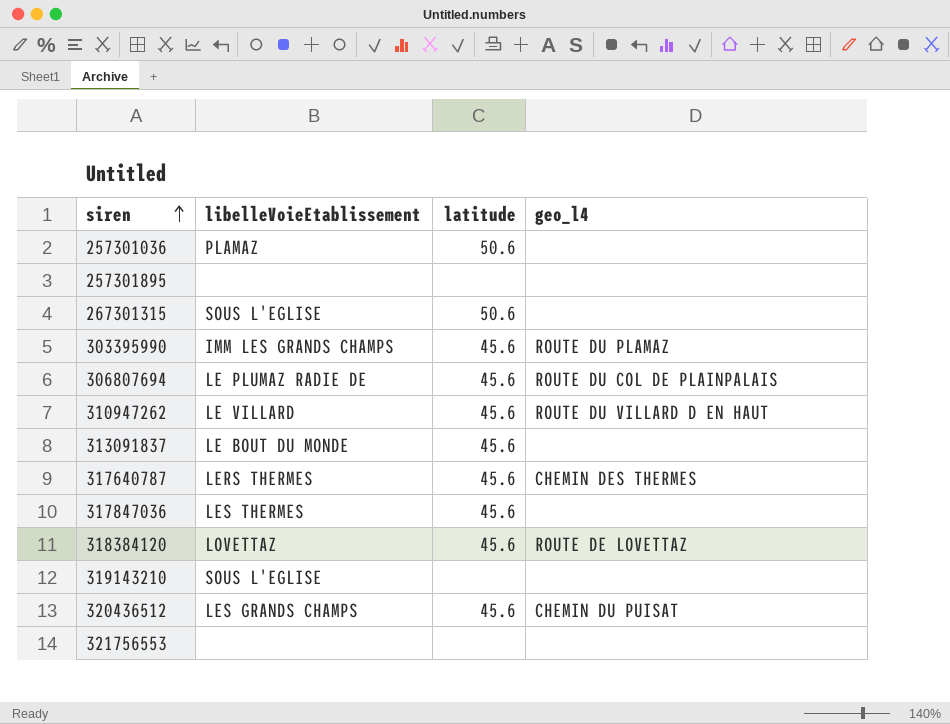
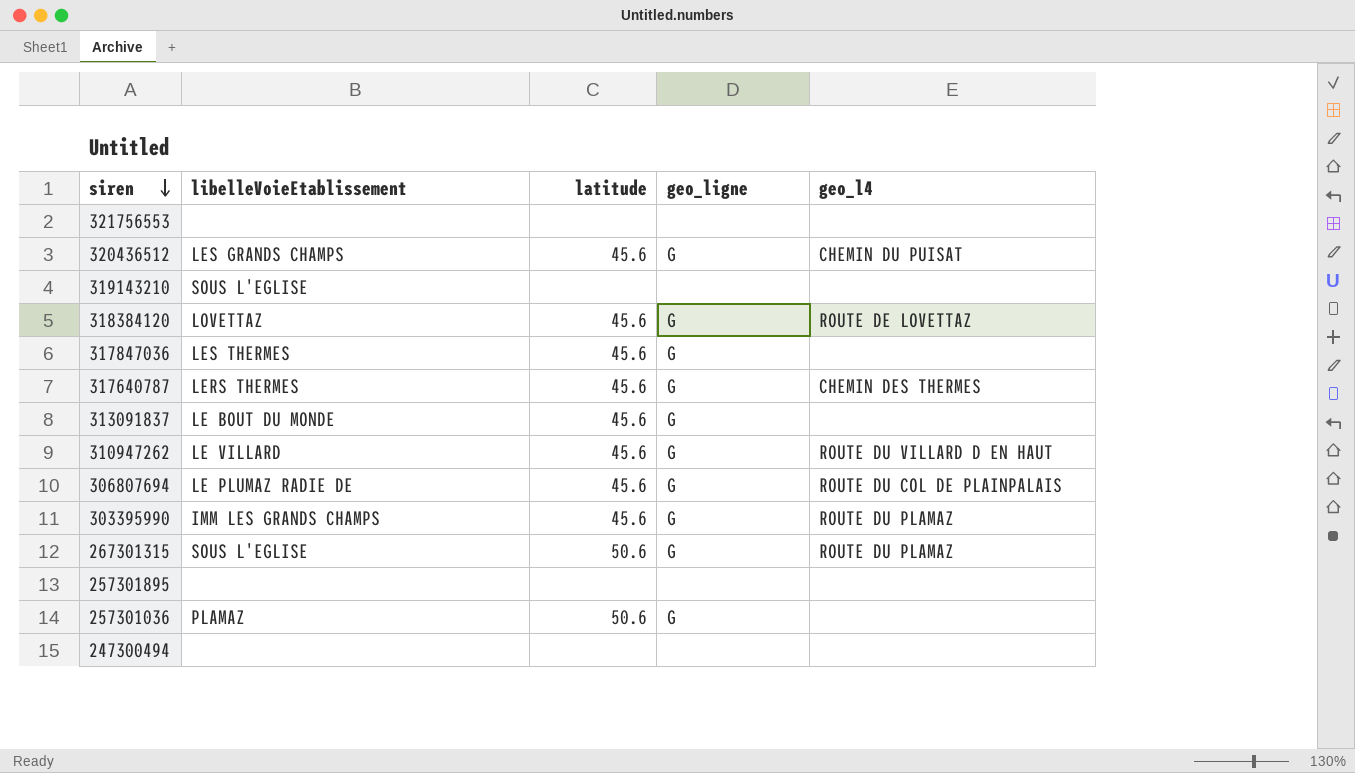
row order: siren ascending -> siren descending
column geo_ligne | position: none -> 4
267301315 | geo_l4: none -> ROUTE DU PLAMAZ
row 247300494: none -> none | none | none | none

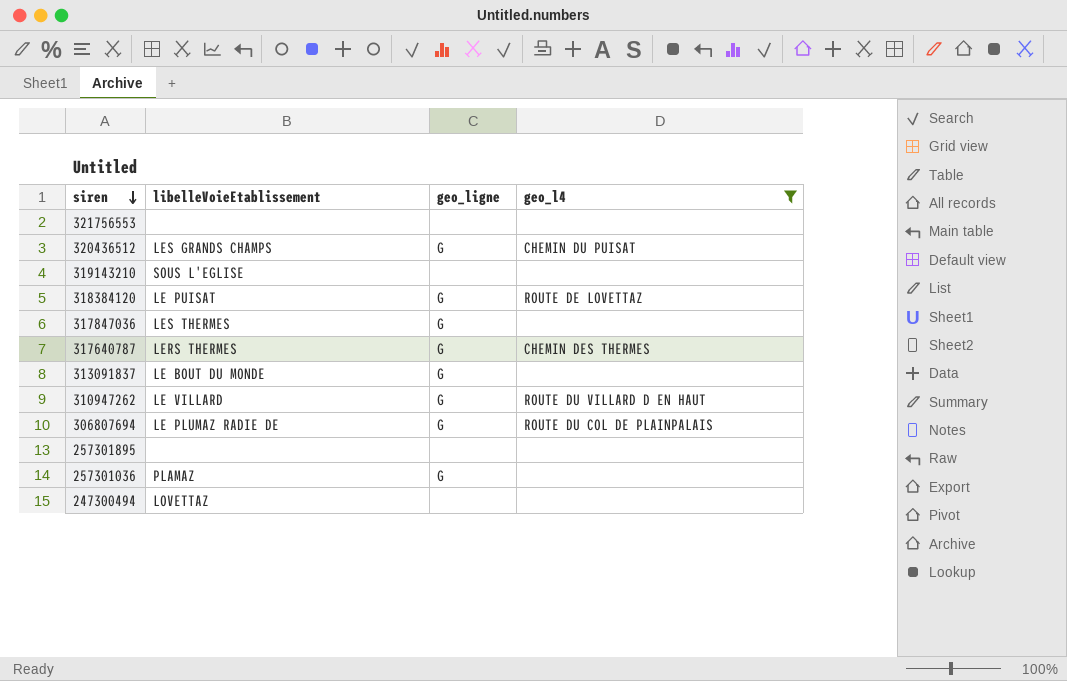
filter: none -> geo_l4 != ROUTE DU PLAMAZ
column latitude | position: 3 -> none
318384120 | libelleVoieEtablissement: LOVETTAZ -> LE PUISAT
247300494 | libelleVoieEtablissement: none -> LOVETTAZ

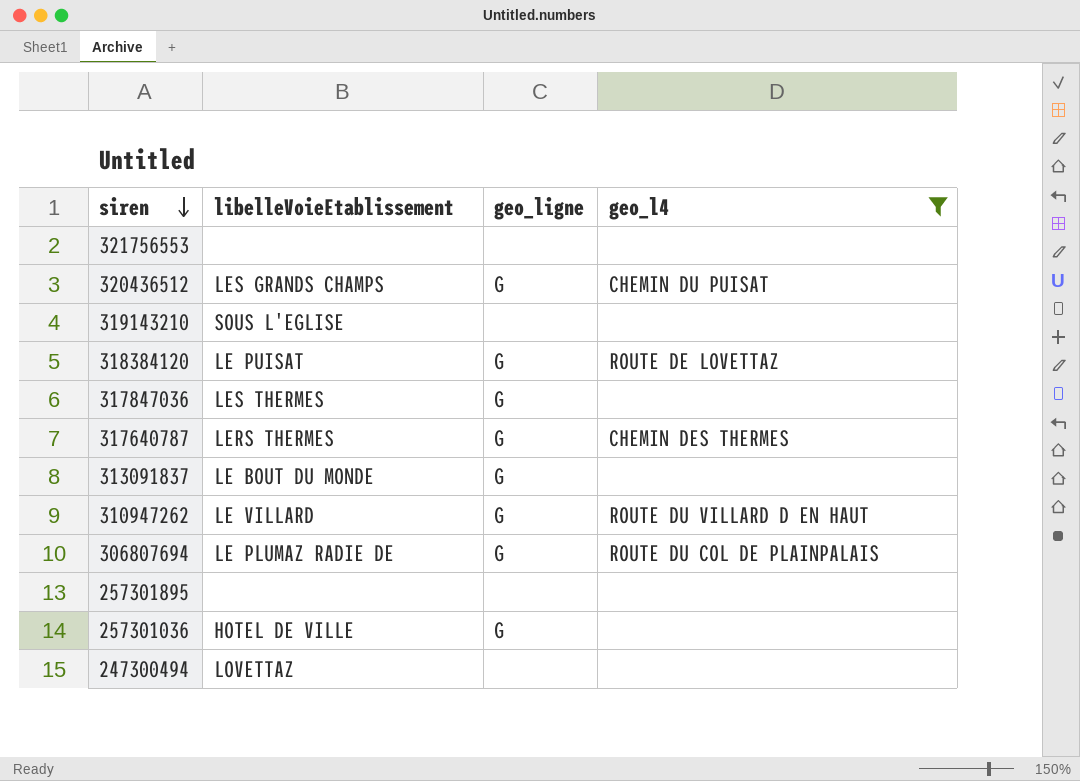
257301036 | libelleVoieEtablissement: PLAMAZ -> HOTEL DE VILLE

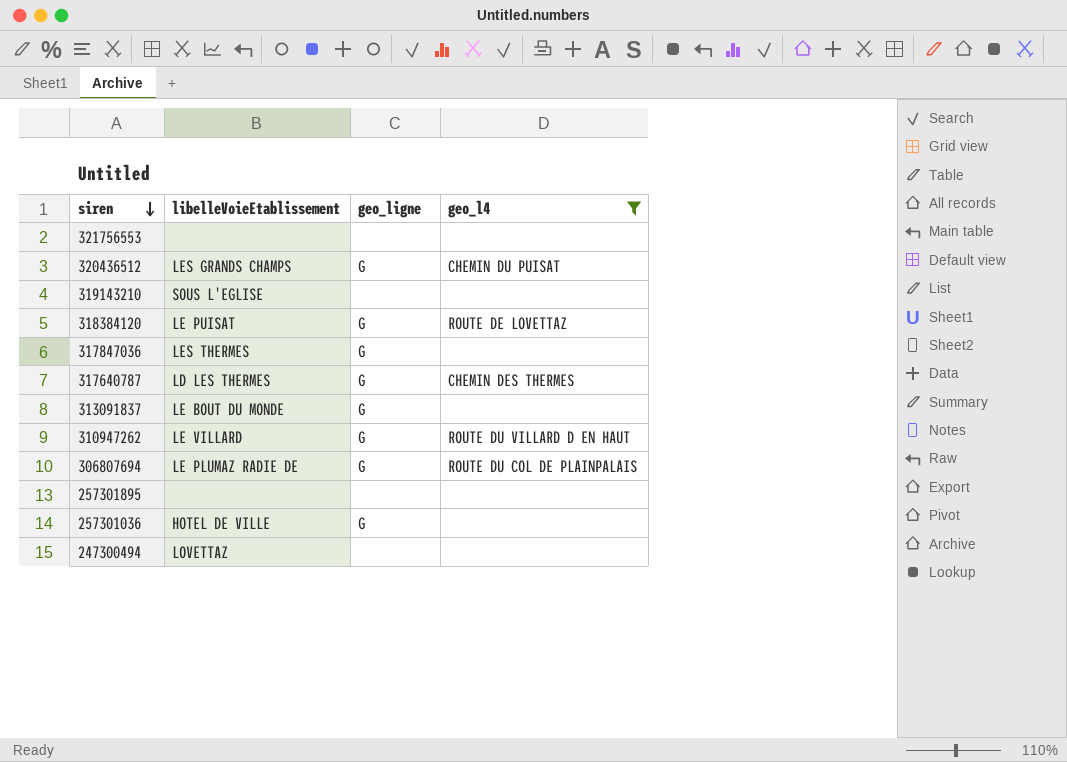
317640787 | libelleVoieEtablissement: LERS THERMES -> LD LES THERMES

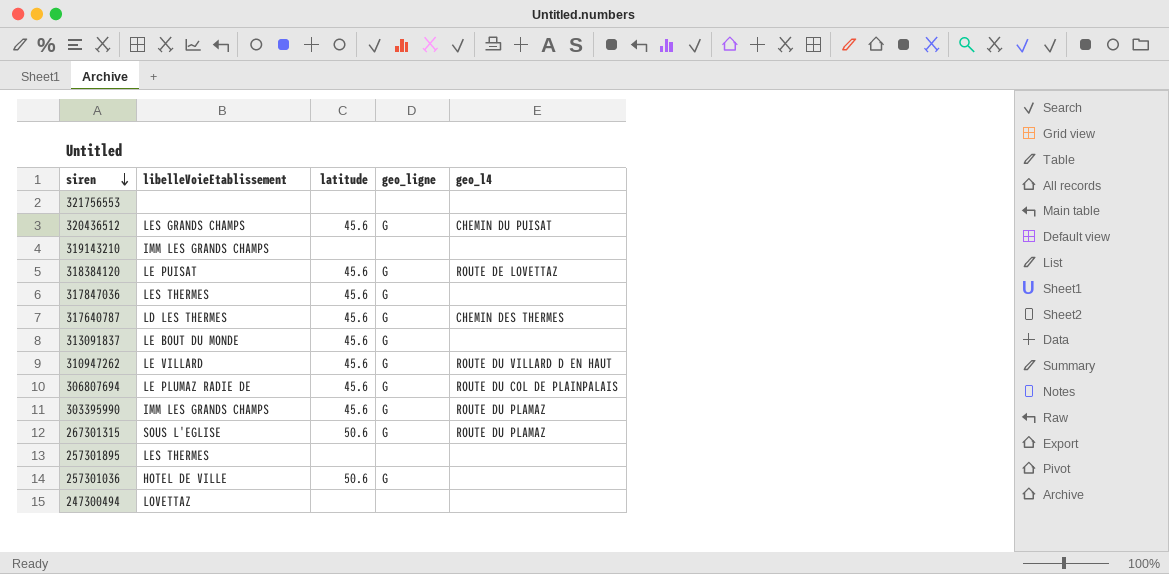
filter: geo_l4 != ROUTE DU PLAMAZ -> none
column latitude | position: none -> 3
319143210 | libelleVoieEtablissement: SOUS L'EGLISE -> IMM LES GRANDS CHAMPS
257301895 | libelleVoieEtablissement: none -> LES THERMES

